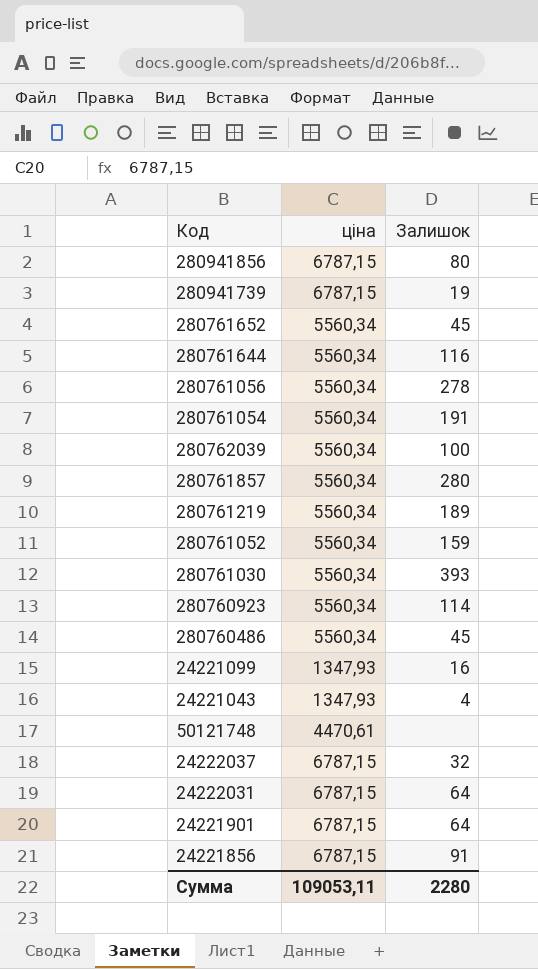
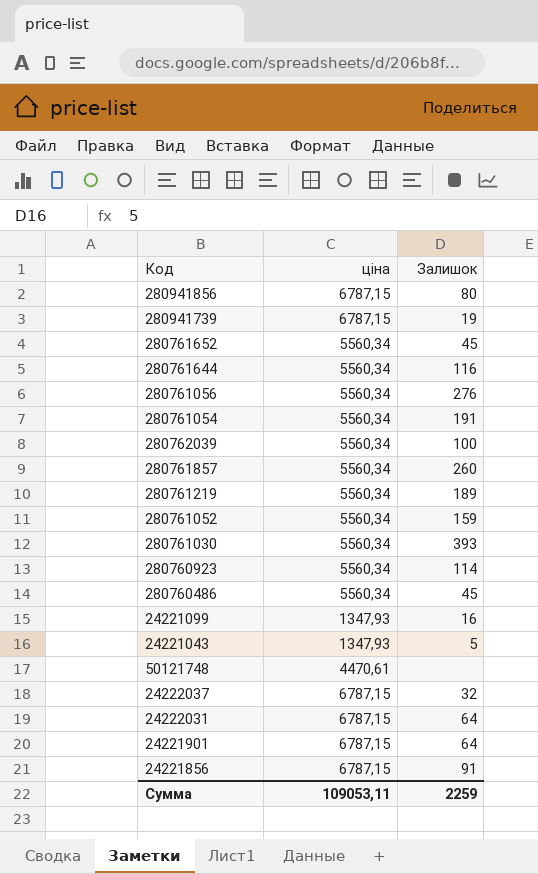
280761056 | Залишок: 278 -> 276
280761857 | Залишок: 280 -> 260
24221043 | Залишок: 4 -> 5
Сумма | Залишок: 2280 -> 2259

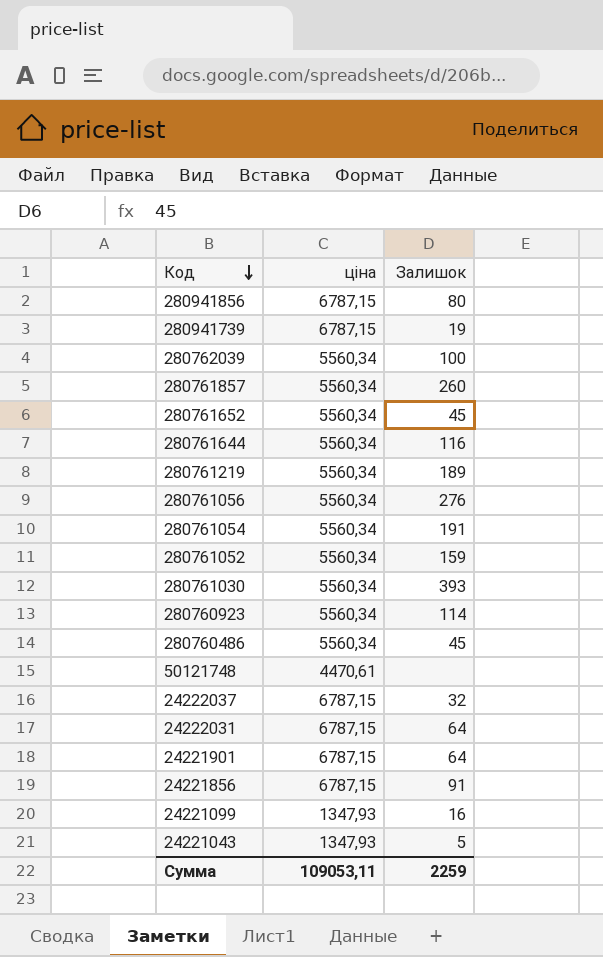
row order: none -> Код descending

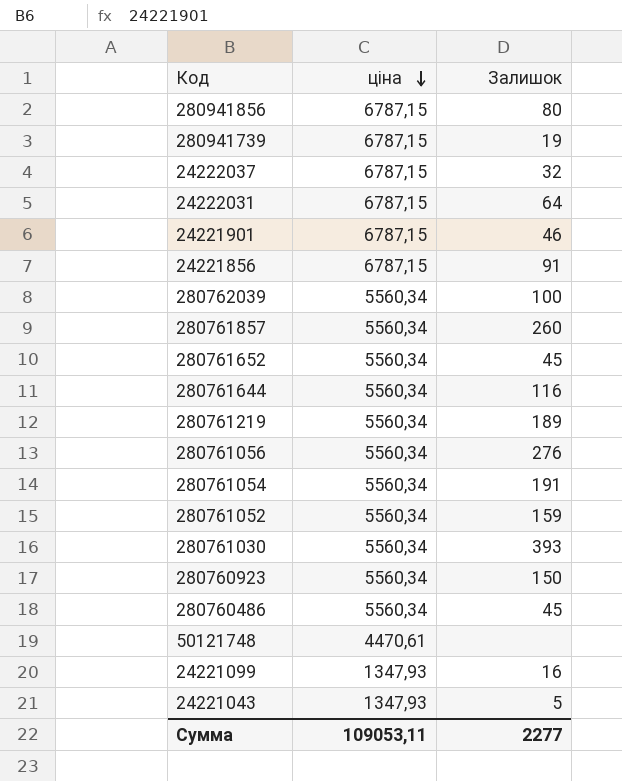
row order: Код descending -> ціна descending
24221901 | Залишок: 64 -> 46
280760923 | Залишок: 114 -> 150
Сумма | Залишок: 2259 -> 2277

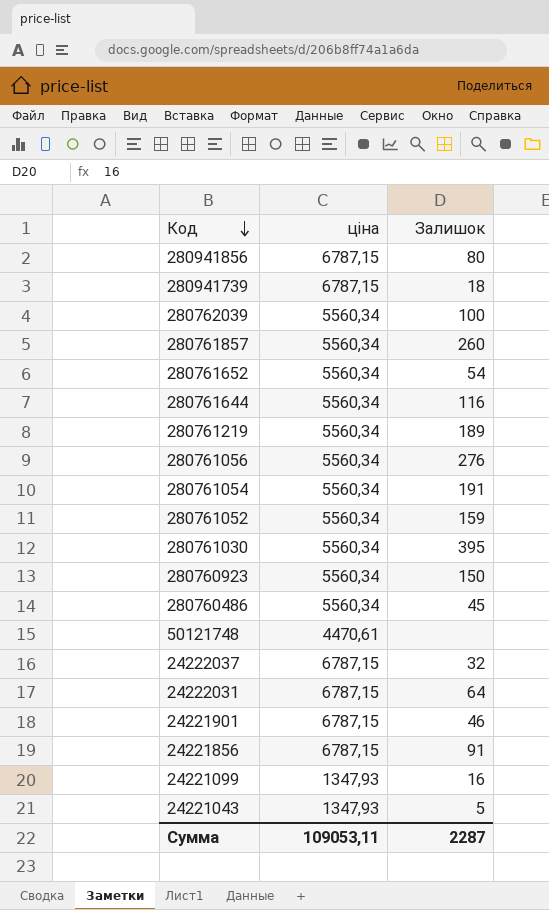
row order: ціна descending -> Код descending
280941739 | Залишок: 19 -> 18
280761652 | Залишок: 45 -> 54
280761030 | Залишок: 393 -> 395
Сумма | Залишок: 2277 -> 2287

